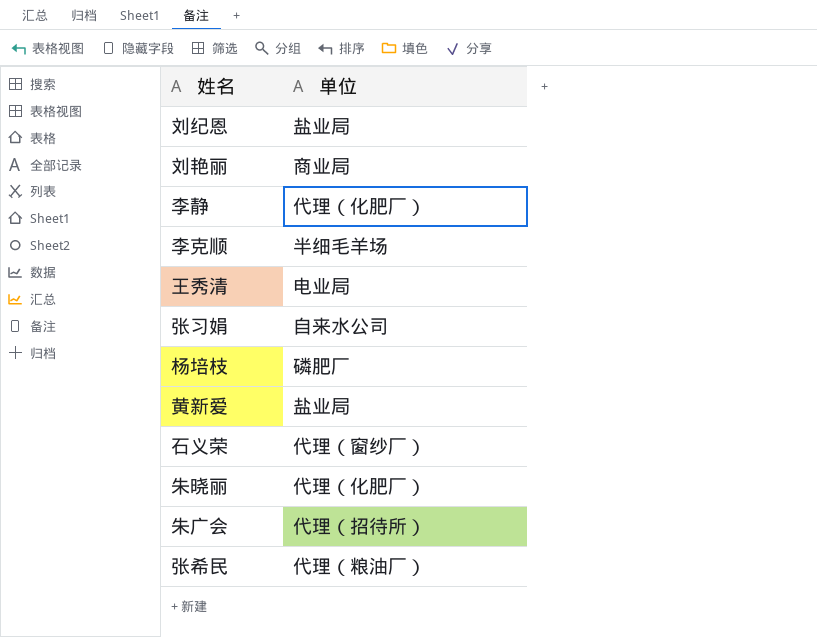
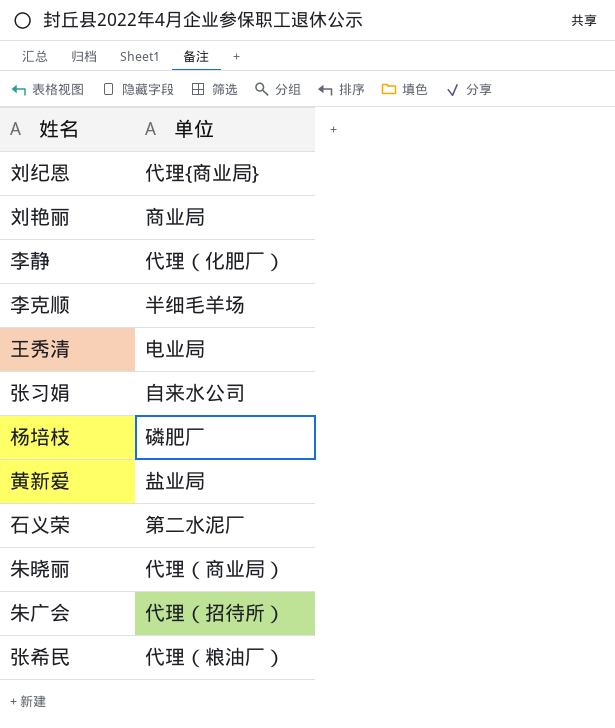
刘纪恩 | 单位: 盐业局 -> 代理{商业局}
石义荣 | 单位: 代理（窗纱厂） -> 第二水泥厂
朱晓丽 | 单位: 代理（化肥厂） -> 代理（商业局）

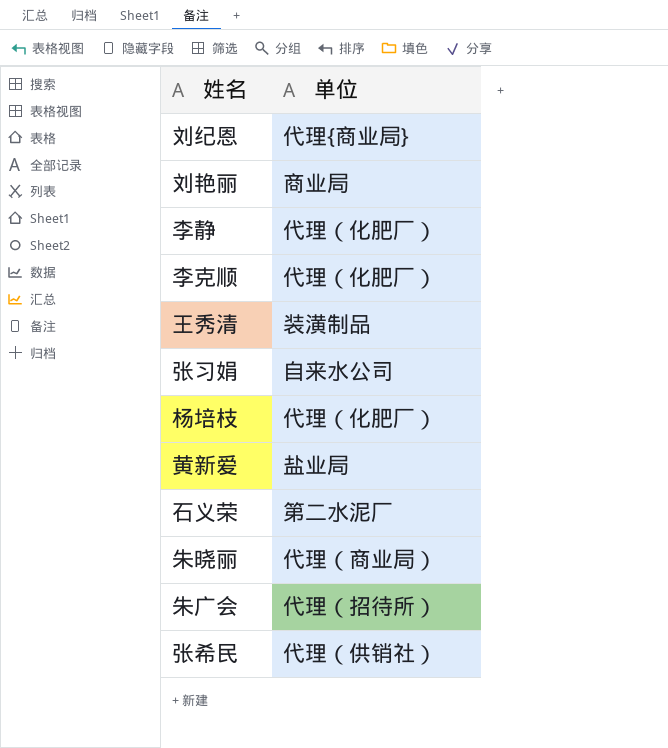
李克顺 | 单位: 半细毛羊场 -> 代理（化肥厂）
王秀清 | 单位: 电业局 -> 装潢制品
杨培枝 | 单位: 磷肥厂 -> 代理（化肥厂）
张希民 | 单位: 代理（粮油厂） -> 代理（供销社）

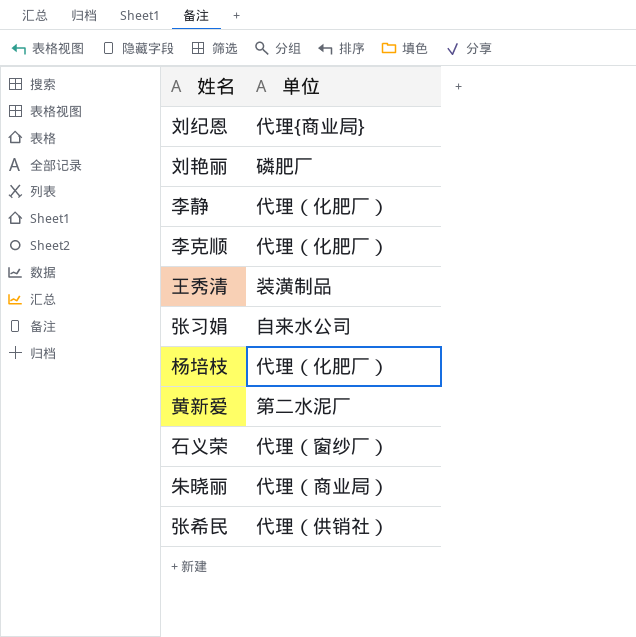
row 朱广会: 代理（招待所） -> none
刘艳丽 | 单位: 商业局 -> 磷肥厂
黄新爱 | 单位: 盐业局 -> 第二水泥厂
石义荣 | 单位: 第二水泥厂 -> 代理（窗纱厂）

